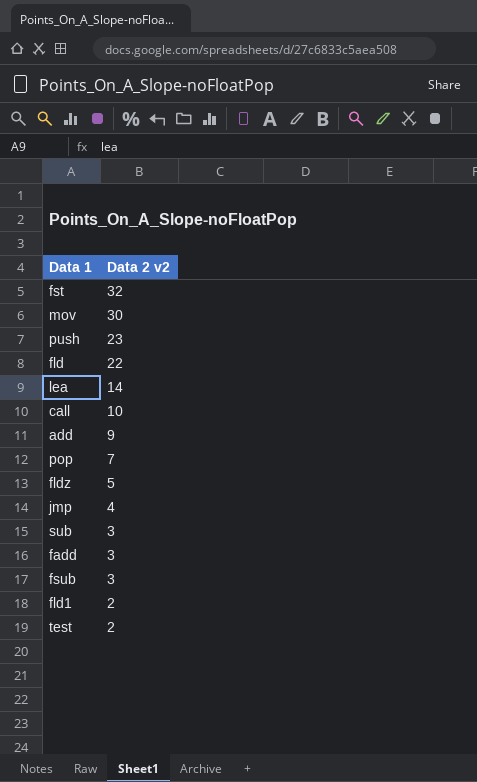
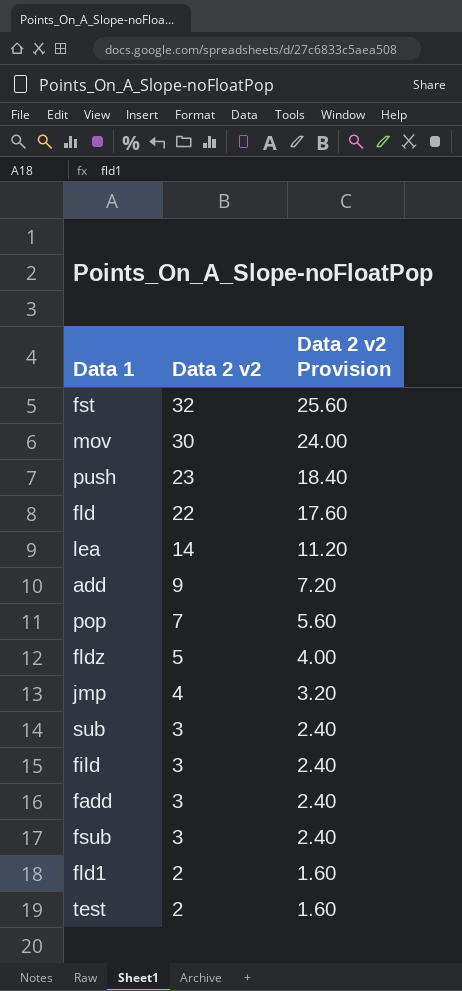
column Data 2 v2 Provision | formula: none -> [Data 2 v2] * 0.8
row call: 10 -> none
row fild: none -> 3 | 2.40

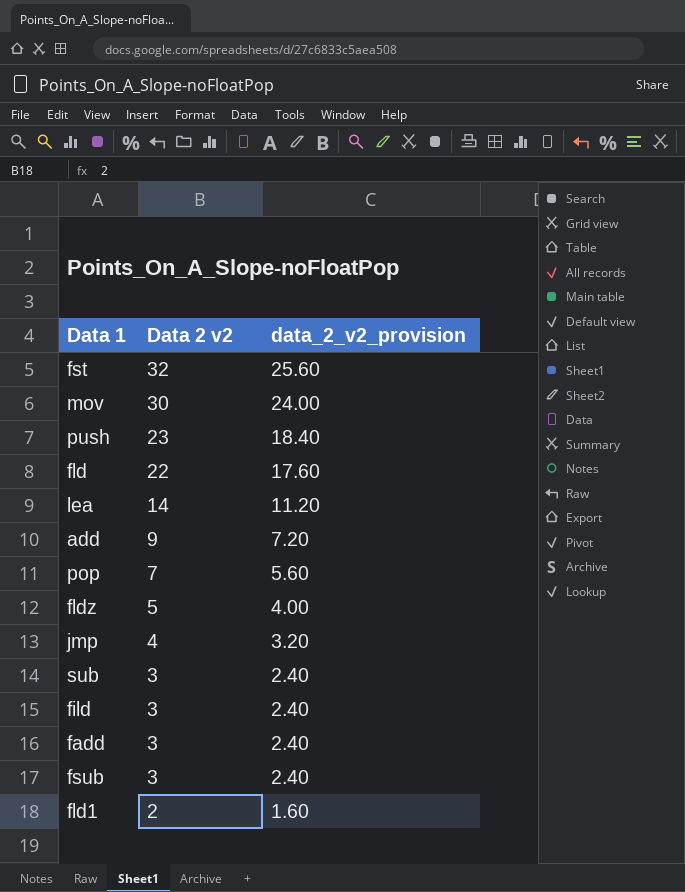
column name: Data 2 v2 Provision -> data_2_v2_provision
row test: 2 | 1.60 -> none

